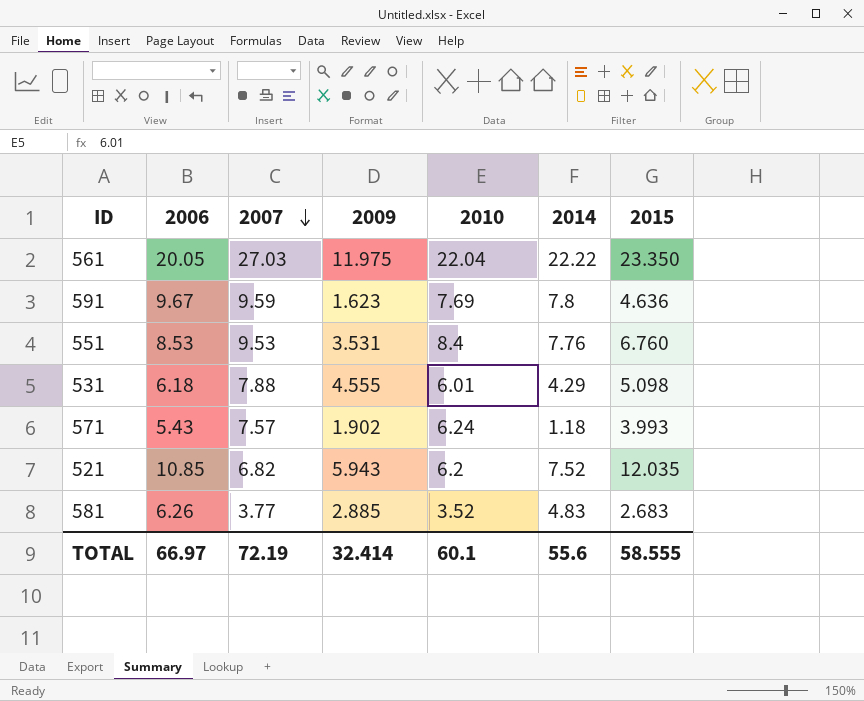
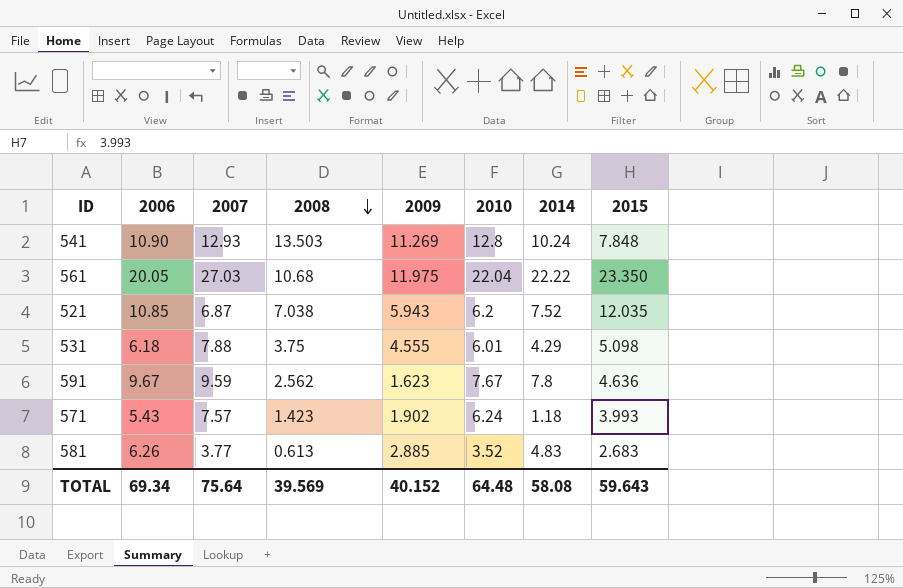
row order: 2007 descending -> 2008 descending
column 2008 | position: none -> 4
row 551: 8.53 | 9.53 | 3.531 | 8.4 | 7.76 | 6.760 -> none
row 541: none -> 10.90 | 12.93 | 13.503 | 11.269 | 12.8 | 10.24 | 7.848
521 | 2007: 6.82 -> 6.87
591 | 2010: 7.69 -> 7.67
TOTAL | 2006: 66.97 -> 69.34
TOTAL | 2007: 72.19 -> 75.64
TOTAL | 2009: 32.414 -> 40.152
TOTAL | 2010: 60.1 -> 64.48
TOTAL | 2014: 55.6 -> 58.08
TOTAL | 2015: 58.555 -> 59.643

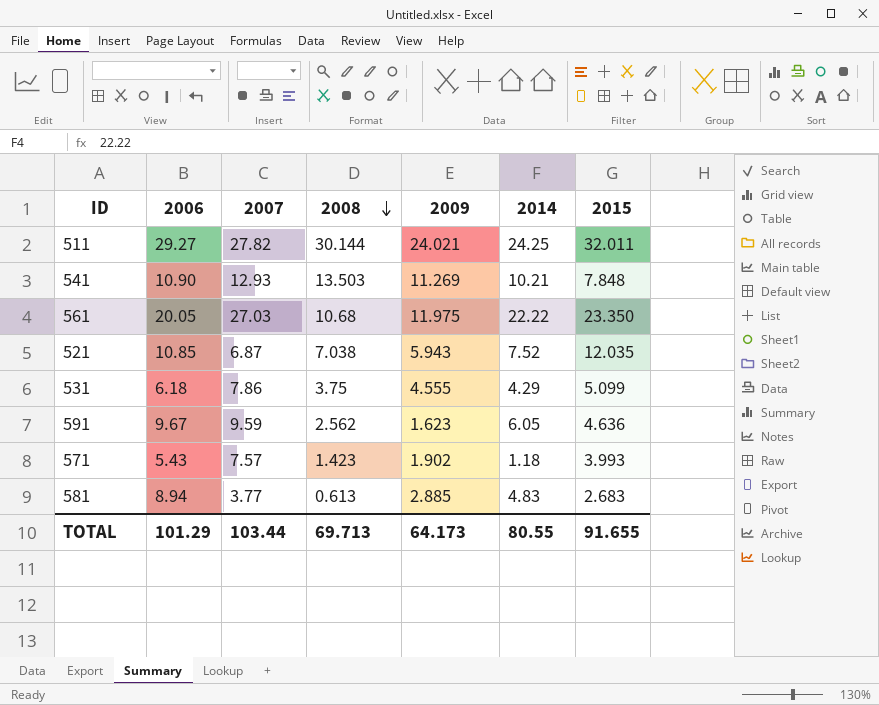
column 2010 | position: 6 -> none
row 511: none -> 29.27 | 27.82 | 30.144 | 24.021 | 24.25 | 32.011
541 | 2014: 10.24 -> 10.21
531 | 2007: 7.88 -> 7.86
531 | 2015: 5.098 -> 5.099
591 | 2014: 7.8 -> 6.05
581 | 2006: 6.26 -> 8.94
TOTAL | 2006: 69.34 -> 101.29
TOTAL | 2007: 75.64 -> 103.44
TOTAL | 2008: 39.569 -> 69.713
TOTAL | 2009: 40.152 -> 64.173
TOTAL | 2014: 58.08 -> 80.55
TOTAL | 2015: 59.643 -> 91.655

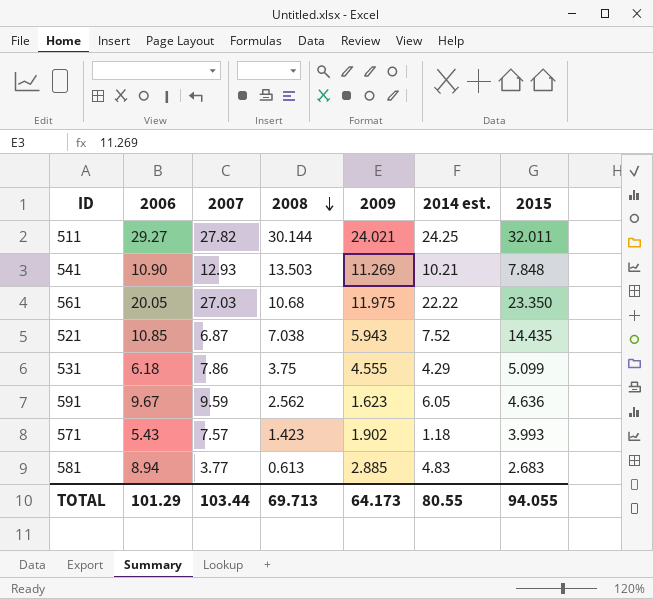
column name: 2014 -> 2014 est.
521 | 2015: 12.035 -> 14.435
TOTAL | 2015: 91.655 -> 94.055

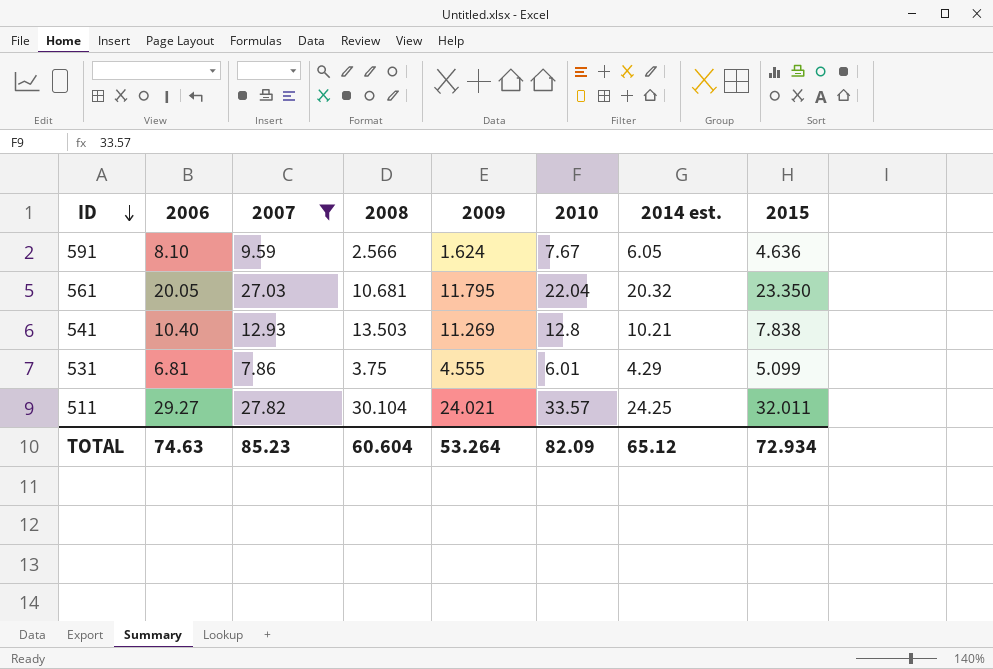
filter: none -> 2007 >= 7.86
row order: 2008 descending -> ID descending
column 2010 | position: none -> 6
591 | 2006: 9.67 -> 8.10
591 | 2008: 2.562 -> 2.566
591 | 2009: 1.623 -> 1.624
561 | 2008: 10.68 -> 10.681
561 | 2009: 11.975 -> 11.795
561 | 2014 est.: 22.22 -> 20.32
541 | 2006: 10.90 -> 10.40
541 | 2015: 7.848 -> 7.838
531 | 2006: 6.18 -> 6.81
511 | 2008: 30.144 -> 30.104
TOTAL | 2006: 101.29 -> 74.63
TOTAL | 2007: 103.44 -> 85.23
TOTAL | 2008: 69.713 -> 60.604
TOTAL | 2009: 64.173 -> 53.264
TOTAL | 2014 est.: 80.55 -> 65.12
TOTAL | 2015: 94.055 -> 72.934

